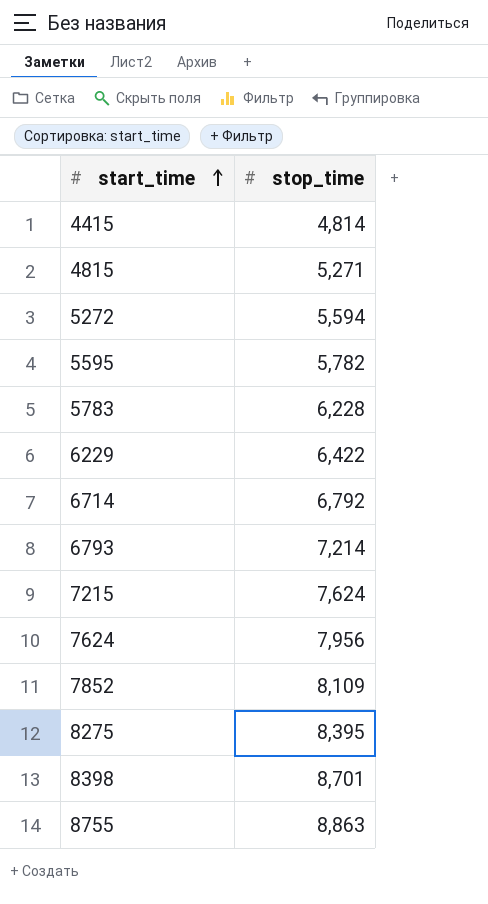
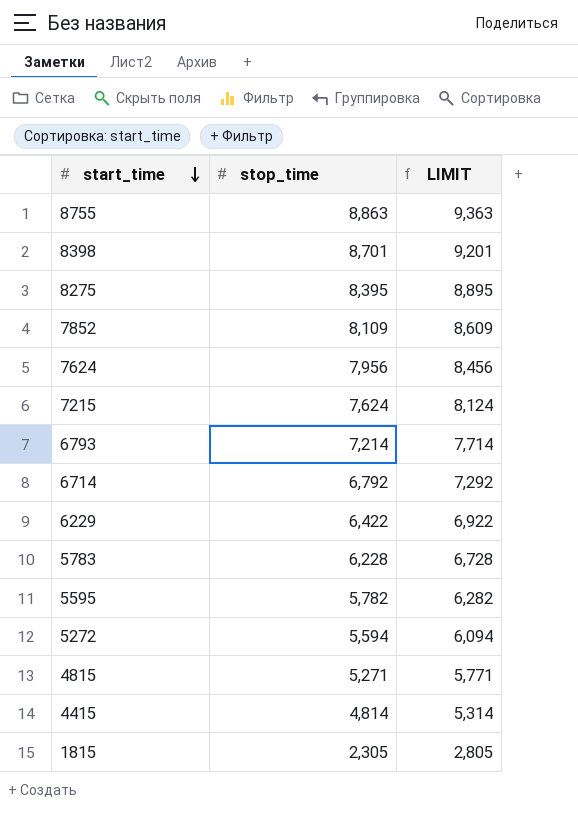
row order: start_time ascending -> start_time descending
column LIMIT | formula: none -> [stop_time] + 500
row 1815: none -> 2,305 | 2,805

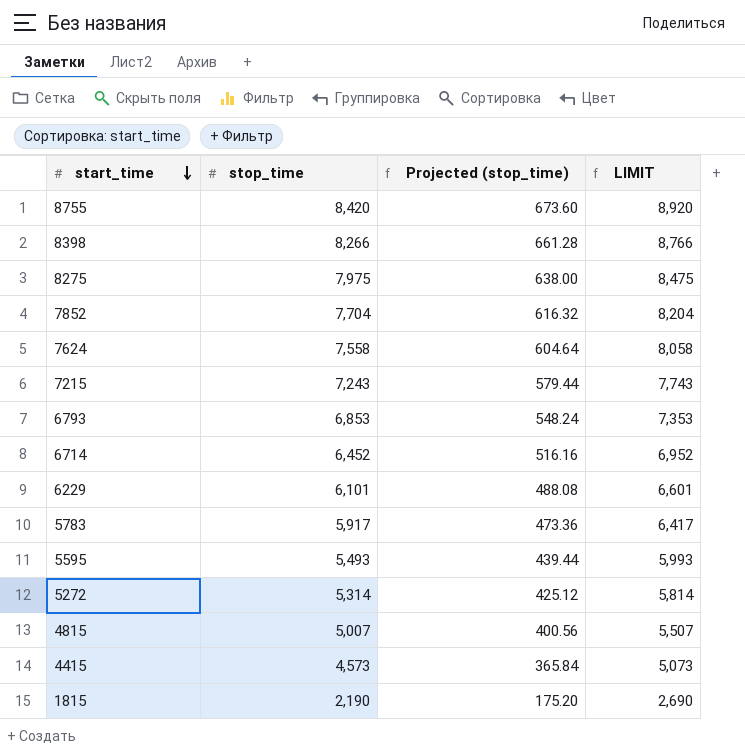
column Projected (stop_time) | formula: none -> [stop_time] * 0.08
8755 | stop_time: 8,863 -> 8,420
8755 | LIMIT: 9,363 -> 8,920
8398 | stop_time: 8,701 -> 8,266
8398 | LIMIT: 9,201 -> 8,766
8275 | stop_time: 8,395 -> 7,975
8275 | LIMIT: 8,895 -> 8,475
7852 | stop_time: 8,109 -> 7,704
7852 | LIMIT: 8,609 -> 8,204
7624 | stop_time: 7,956 -> 7,558
7624 | LIMIT: 8,456 -> 8,058
7215 | stop_time: 7,624 -> 7,243
7215 | LIMIT: 8,124 -> 7,743
6793 | stop_time: 7,214 -> 6,853
6793 | LIMIT: 7,714 -> 7,353
6714 | stop_time: 6,792 -> 6,452
6714 | LIMIT: 7,292 -> 6,952
6229 | stop_time: 6,422 -> 6,101
6229 | LIMIT: 6,922 -> 6,601
5783 | stop_time: 6,228 -> 5,917
5783 | LIMIT: 6,728 -> 6,417
5595 | stop_time: 5,782 -> 5,493
5595 | LIMIT: 6,282 -> 5,993
5272 | stop_time: 5,594 -> 5,314
5272 | LIMIT: 6,094 -> 5,814
4815 | stop_time: 5,271 -> 5,007
4815 | LIMIT: 5,771 -> 5,507
4415 | stop_time: 4,814 -> 4,573
4415 | LIMIT: 5,314 -> 5,073
1815 | stop_time: 2,305 -> 2,190
1815 | LIMIT: 2,805 -> 2,690

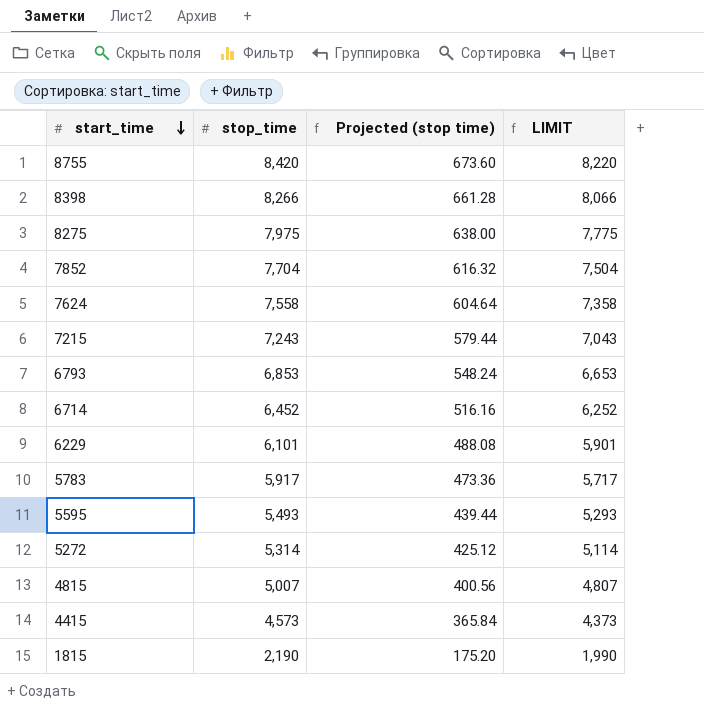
column name: Projected (stop_time) -> Projected (stop time)
column LIMIT | formula: [stop_time] + 500 -> [stop_time] - 200

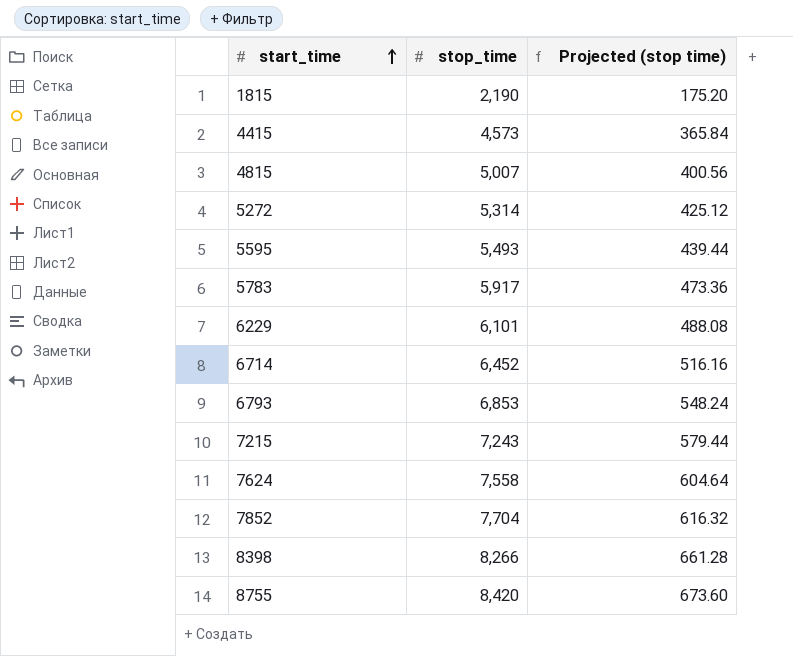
row order: start_time descending -> start_time ascending
column LIMIT | formula: [stop_time] - 200 -> none
row 8275: 7,975 | 638.00 | 7,775 -> none

